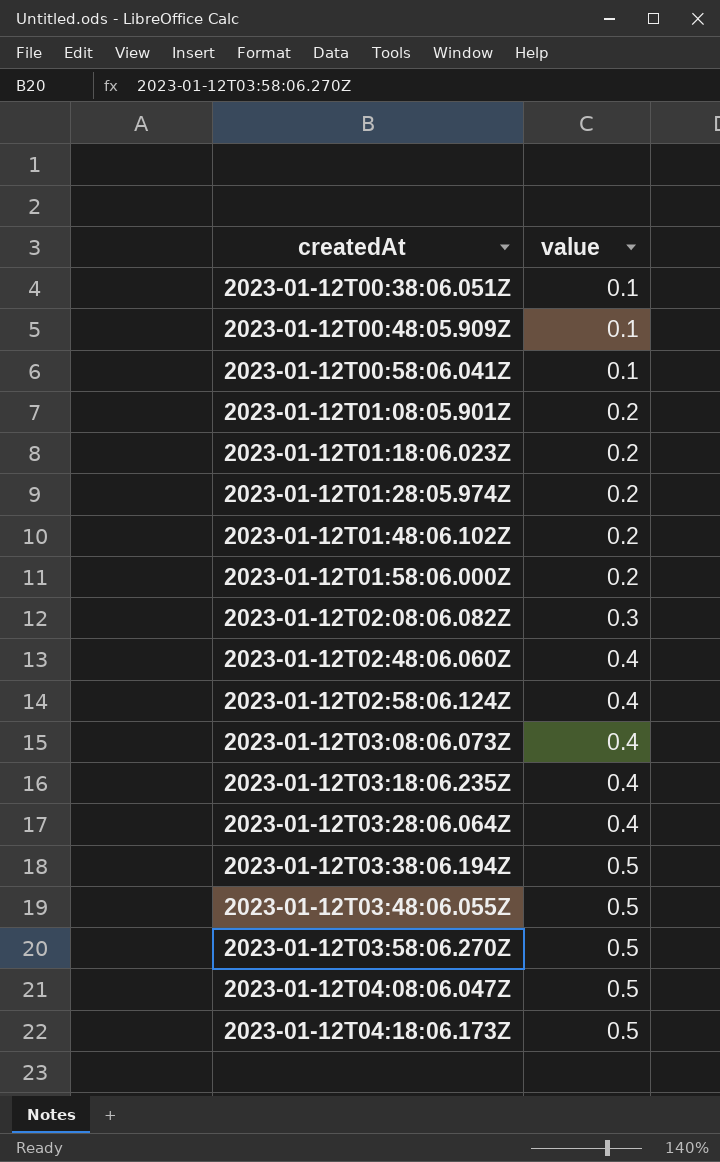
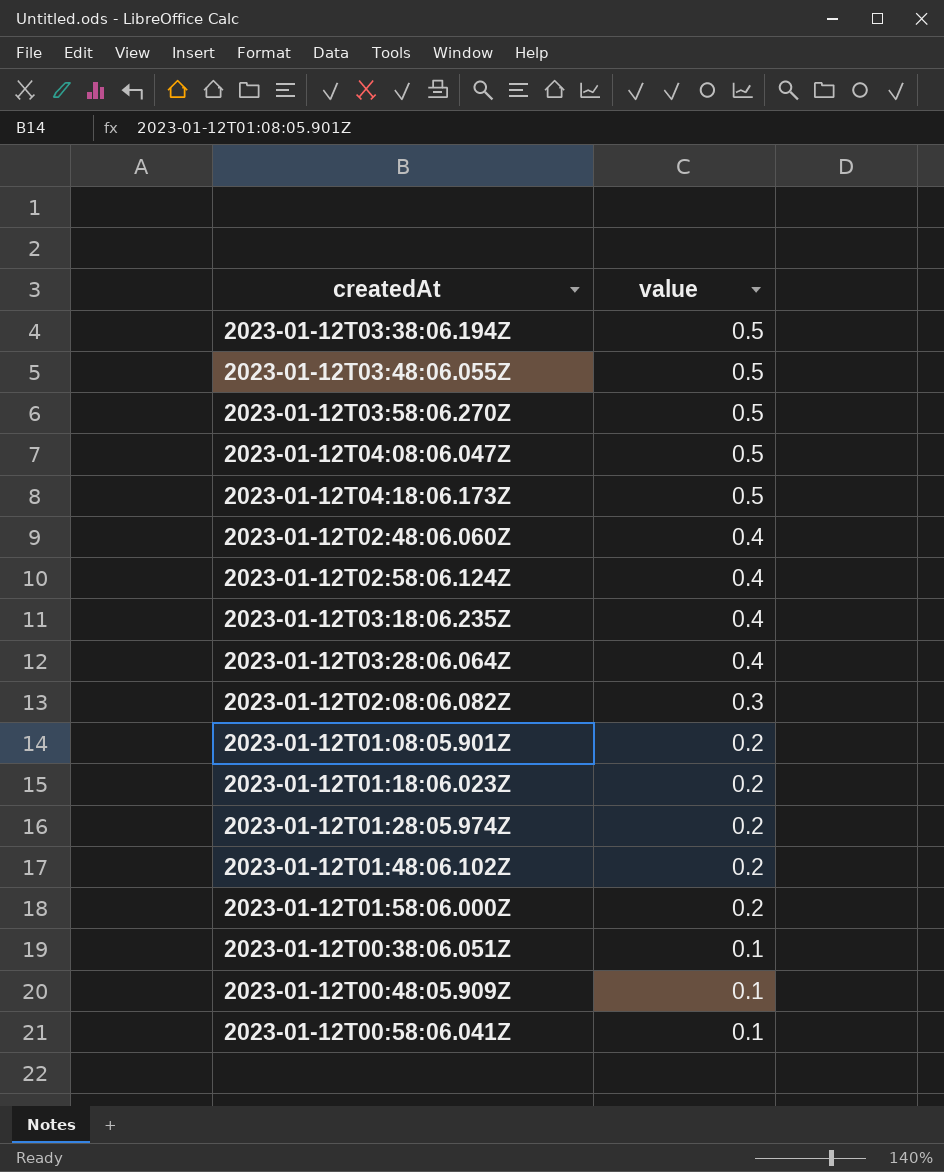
row order: createdAt ascending -> value descending
row 2023-01-12T03:08:06.073Z: 0.4 -> none

